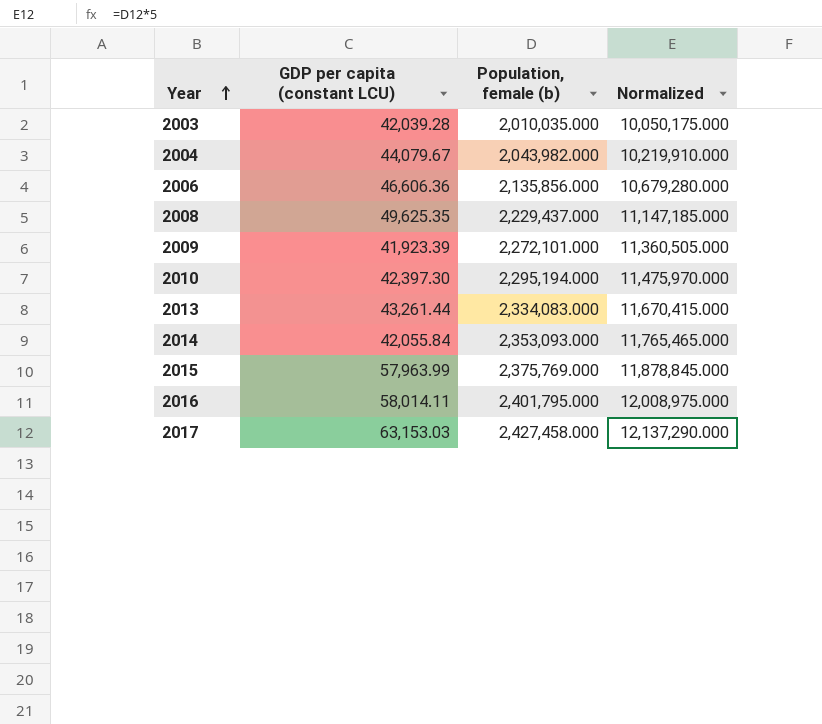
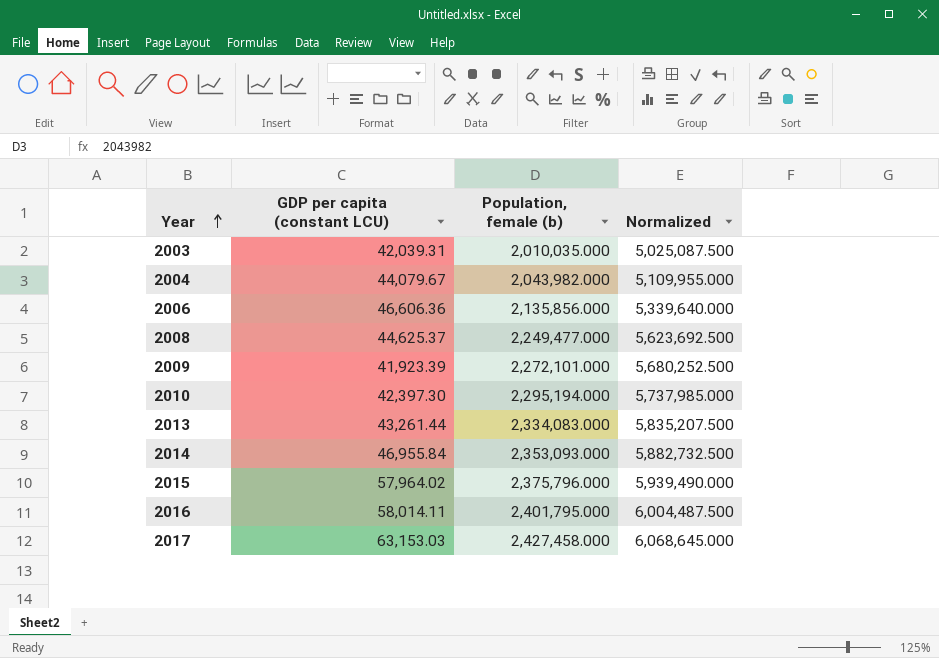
column Normalized | formula: [Population, female (b)] * 5 -> [Population, female (b)] * 2.5
2003 | GDP per capita (constant LCU): 42,039.28 -> 42,039.31
2008 | GDP per capita (constant LCU): 49,625.35 -> 44,625.37
2008 | Population, female (b): 2,229,437.000 -> 2,249,477.000
2014 | GDP per capita (constant LCU): 42,055.84 -> 46,955.84
2015 | GDP per capita (constant LCU): 57,963.99 -> 57,964.02
2015 | Population, female (b): 2,375,769.000 -> 2,375,796.000

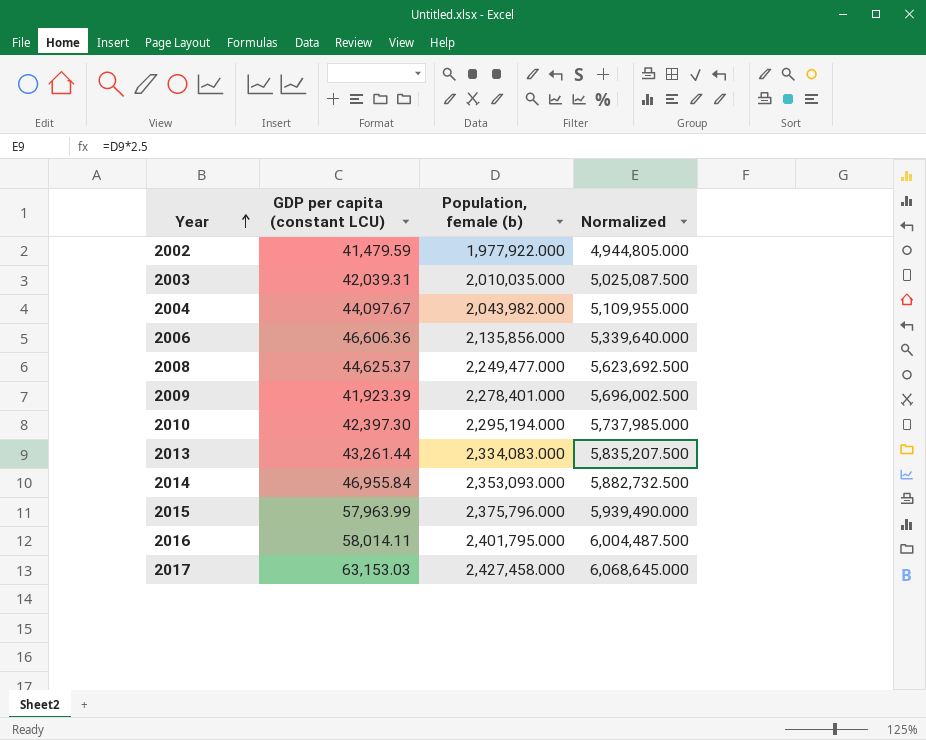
row 2002: none -> 41,479.59 | 1,977,922.000 | 4,944,805.000
2004 | GDP per capita (constant LCU): 44,079.67 -> 44,097.67
2009 | Population, female (b): 2,272,101.000 -> 2,278,401.000
2009 | Normalized: 5,680,252.500 -> 5,696,002.500
2015 | GDP per capita (constant LCU): 57,964.02 -> 57,963.99

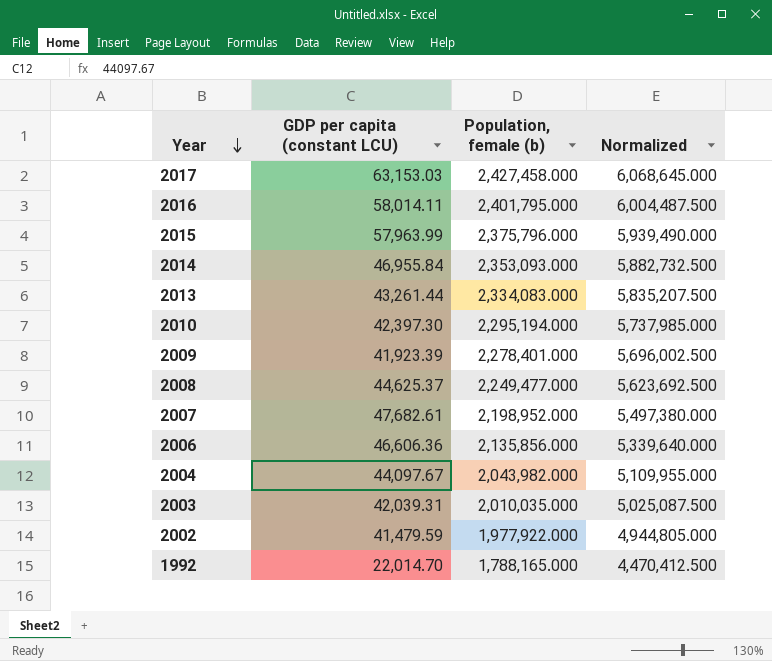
row order: Year ascending -> Year descending
row 2007: none -> 47,682.61 | 2,198,952.000 | 5,497,380.000
row 1992: none -> 22,014.70 | 1,788,165.000 | 4,470,412.500

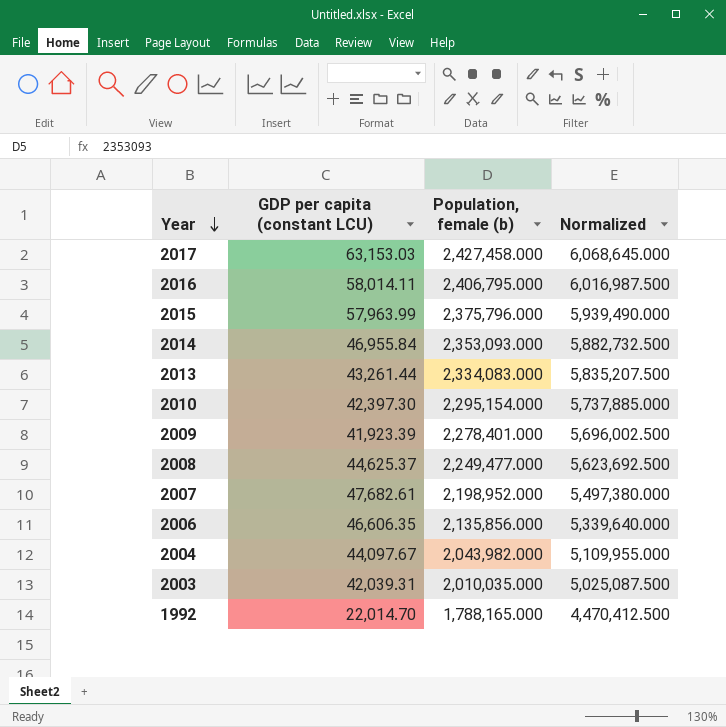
row 2002: 41,479.59 | 1,977,922.000 | 4,944,805.000 -> none
2016 | Population, female (b): 2,401,795.000 -> 2,406,795.000
2016 | Normalized: 6,004,487.500 -> 6,016,987.500
2010 | Population, female (b): 2,295,194.000 -> 2,295,154.000
2010 | Normalized: 5,737,985.000 -> 5,737,885.000
2006 | GDP per capita (constant LCU): 46,606.36 -> 46,606.35

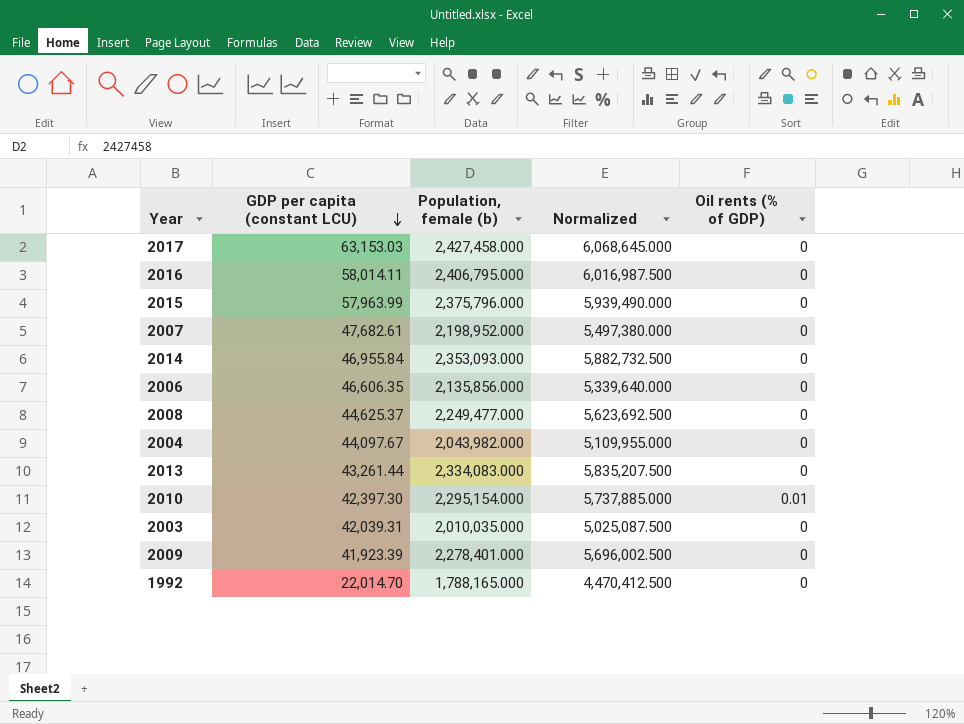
row order: Year descending -> GDP per capita (constant LCU) descending
column Oil rents (% of GDP) | position: none -> 5

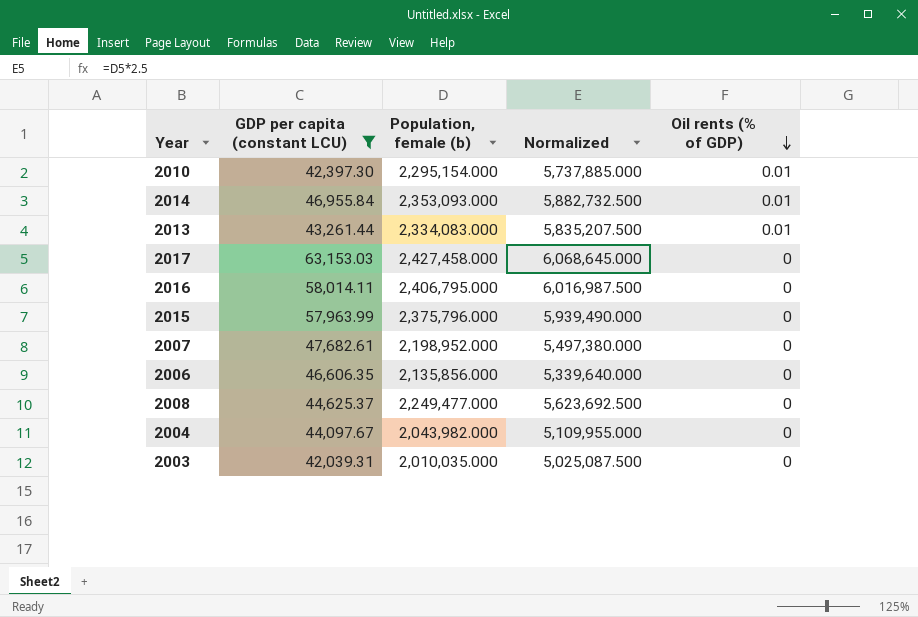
filter: none -> GDP per capita (constant LCU) >= 42,039.31
row order: GDP per capita (constant LCU) descending -> Oil rents (% of GDP) descending
2014 | Oil rents (% of GDP): 0 -> 0.01
2013 | Oil rents (% of GDP): 0 -> 0.01

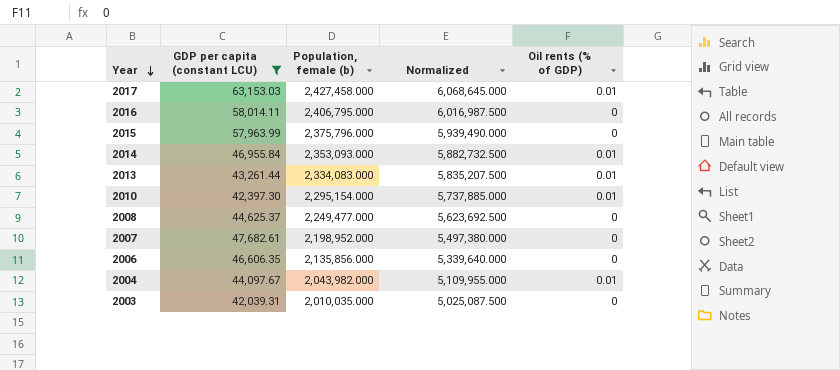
row order: Oil rents (% of GDP) descending -> Year descending
2017 | Oil rents (% of GDP): 0 -> 0.01
2004 | Oil rents (% of GDP): 0 -> 0.01

